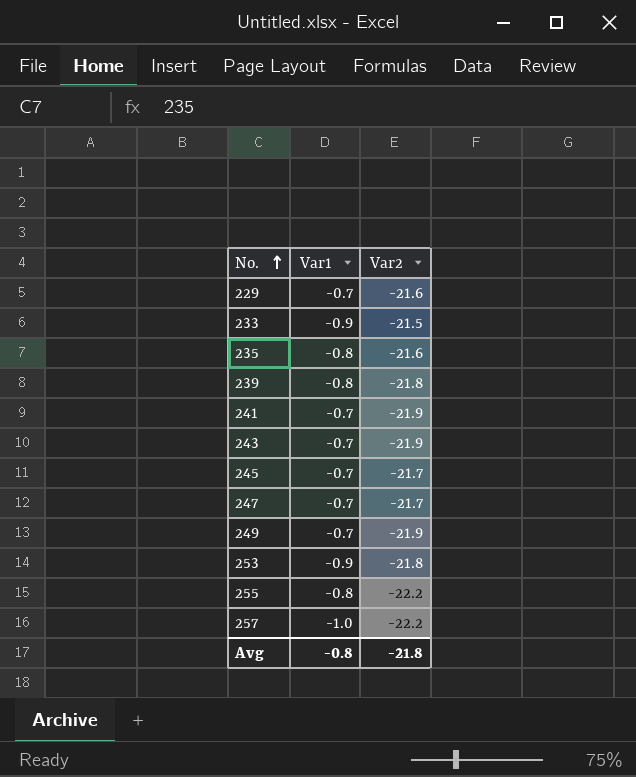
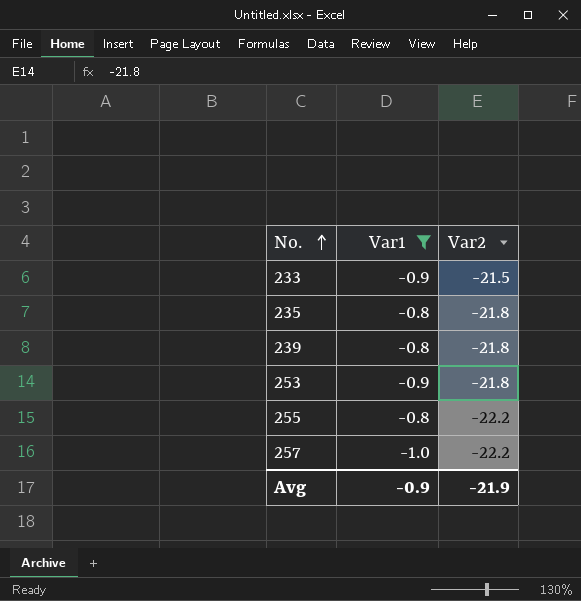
filter: none -> Var1 != -0.7
235 | Var2: -21.6 -> -21.8
Avg | Var1: -0.8 -> -0.9
Avg | Var2: -21.8 -> -21.9

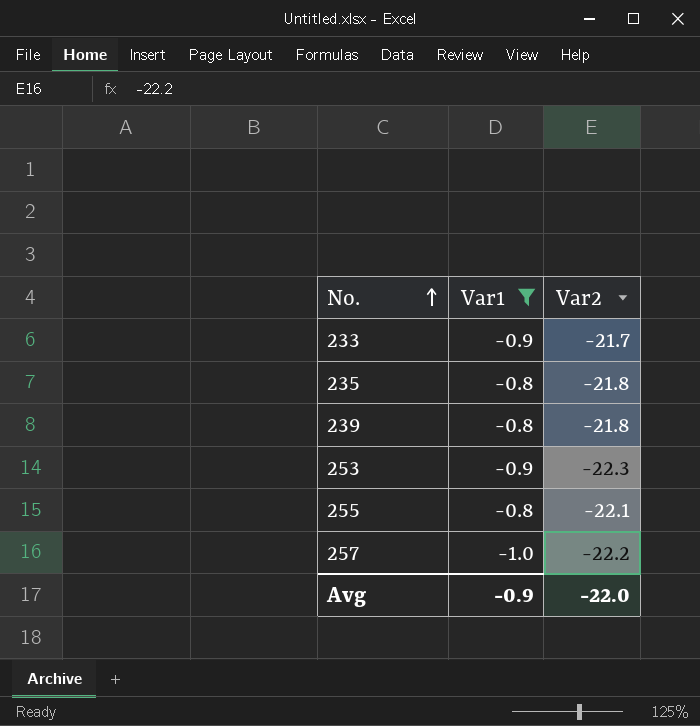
233 | Var2: -21.5 -> -21.7
253 | Var2: -21.8 -> -22.3
255 | Var2: -22.2 -> -22.1
Avg | Var2: -21.9 -> -22.0

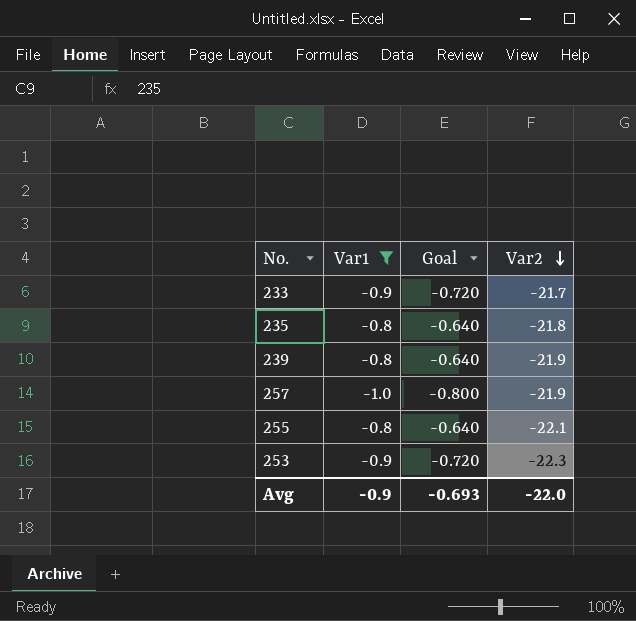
row order: No. ascending -> Var2 descending
column Goal | formula: none -> [Var1] * 0.8
239 | Var2: -21.8 -> -21.9
257 | Var2: -22.2 -> -21.9

